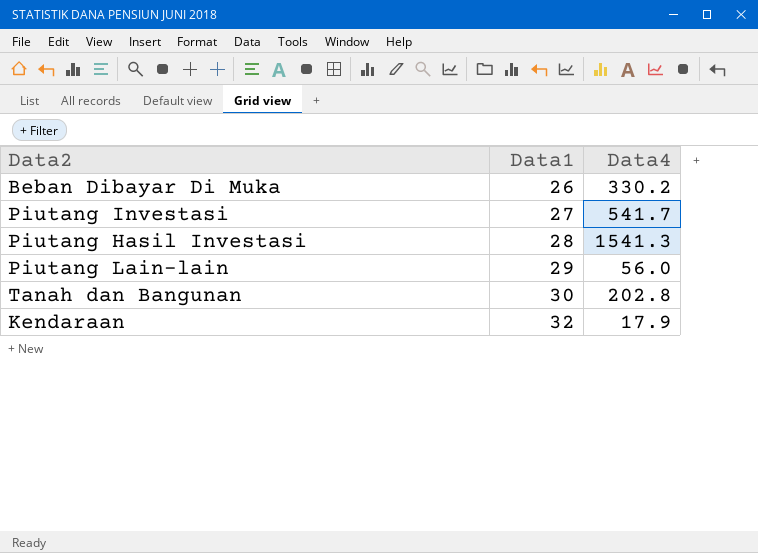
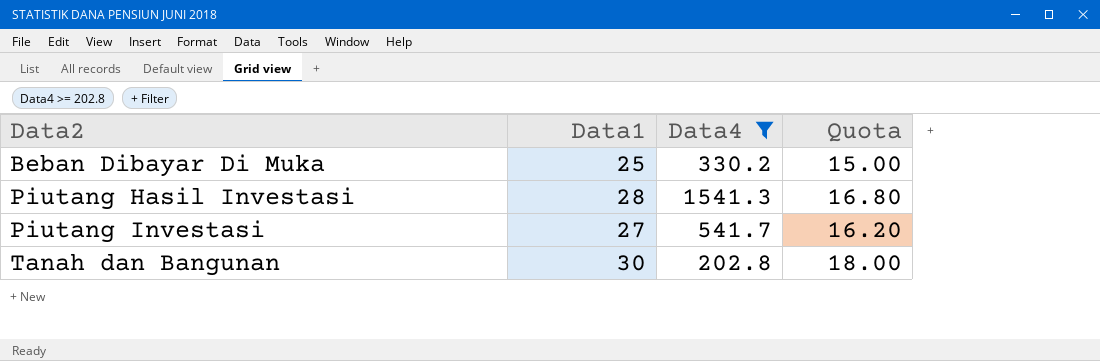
filter: none -> Data4 >= 202.8
row order: Data1 ascending -> Data2 ascending
column Quota | formula: none -> [Data1] * 0.6
Beban Dibayar Di Muka | Data1: 26 -> 25

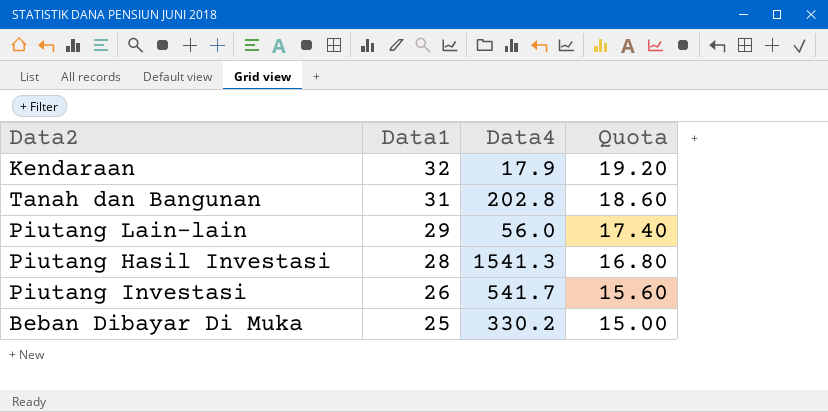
filter: Data4 >= 202.8 -> none
row order: Data2 ascending -> Data1 descending
Tanah dan Bangunan | Data1: 30 -> 31
Tanah dan Bangunan | Quota: 18.00 -> 18.60
Piutang Investasi | Data1: 27 -> 26
Piutang Investasi | Quota: 16.20 -> 15.60

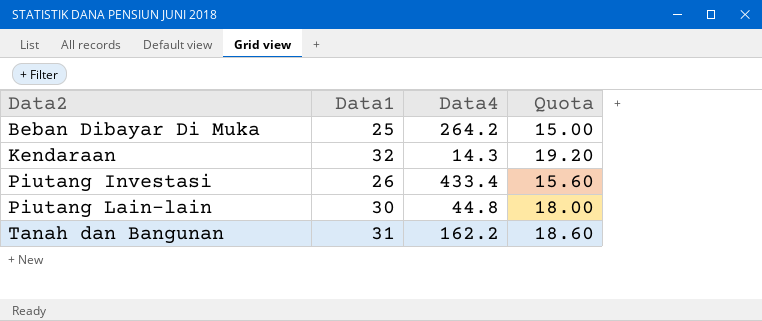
row order: Data1 descending -> Data2 ascending
row Piutang Hasil Investasi: 28 | 1541.3 | 16.80 -> none
Beban Dibayar Di Muka | Data4: 330.2 -> 264.2
Kendaraan | Data4: 17.9 -> 14.3
Piutang Investasi | Data4: 541.7 -> 433.4
Piutang Lain-lain | Data1: 29 -> 30
Piutang Lain-lain | Data4: 56.0 -> 44.8
Piutang Lain-lain | Quota: 17.40 -> 18.00
Tanah dan Bangunan | Data4: 202.8 -> 162.2

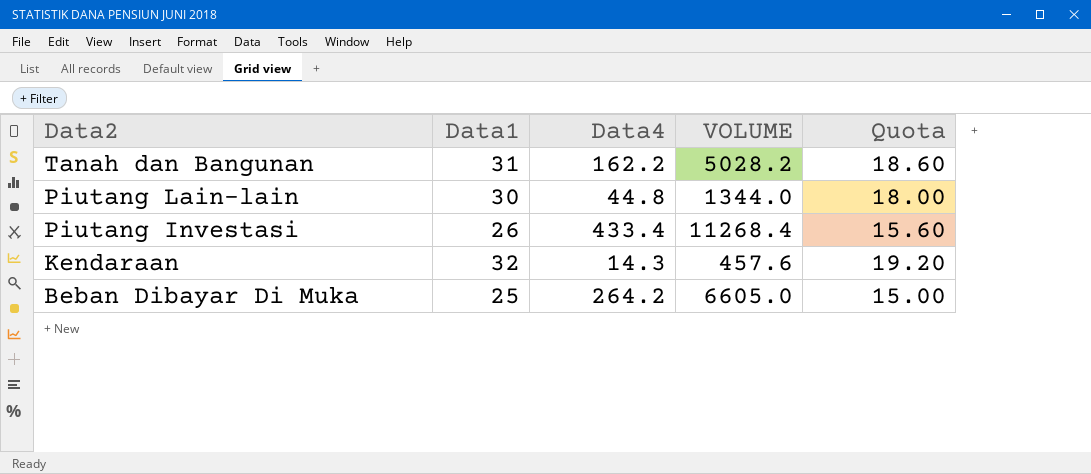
row order: Data2 ascending -> Data2 descending
column VOLUME | formula: none -> [Data1] * [Data4]

